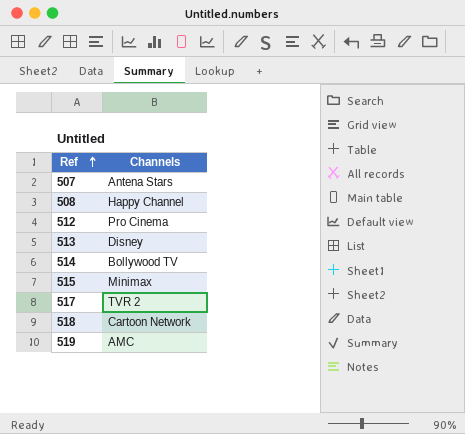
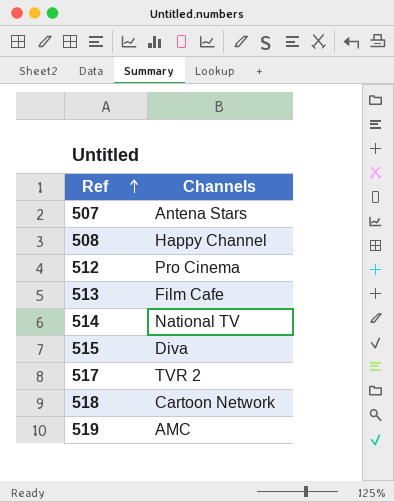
513 | Channels: Disney -> Film Cafe
514 | Channels: Bollywood TV -> National TV
515 | Channels: Minimax -> Diva

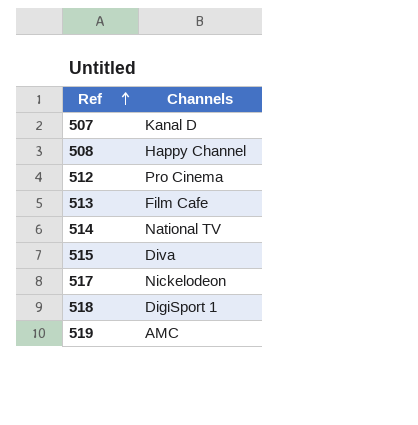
507 | Channels: Antena Stars -> Kanal D
517 | Channels: TVR 2 -> Nickelodeon
518 | Channels: Cartoon Network -> DigiSport 1

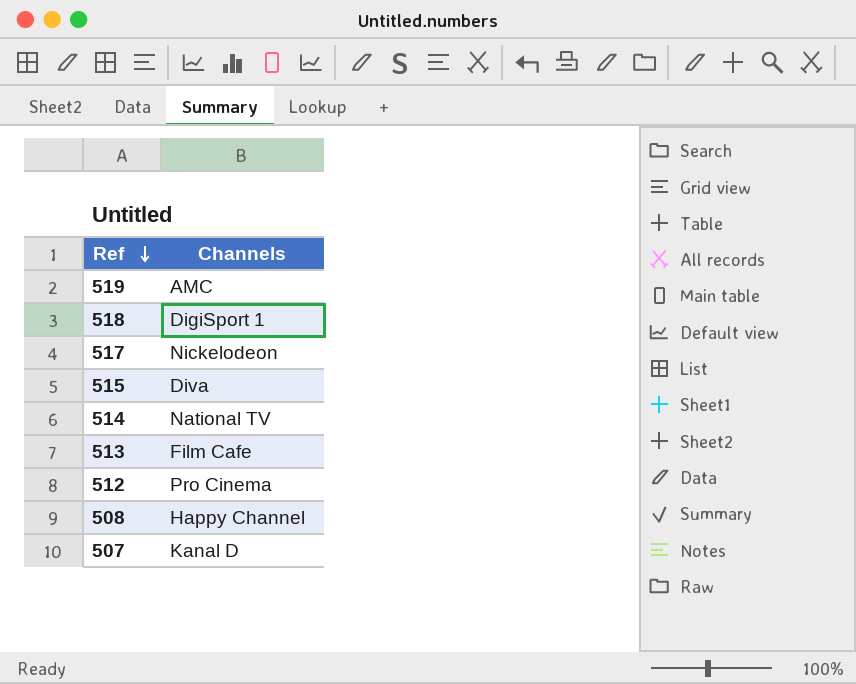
row order: Ref ascending -> Ref descending

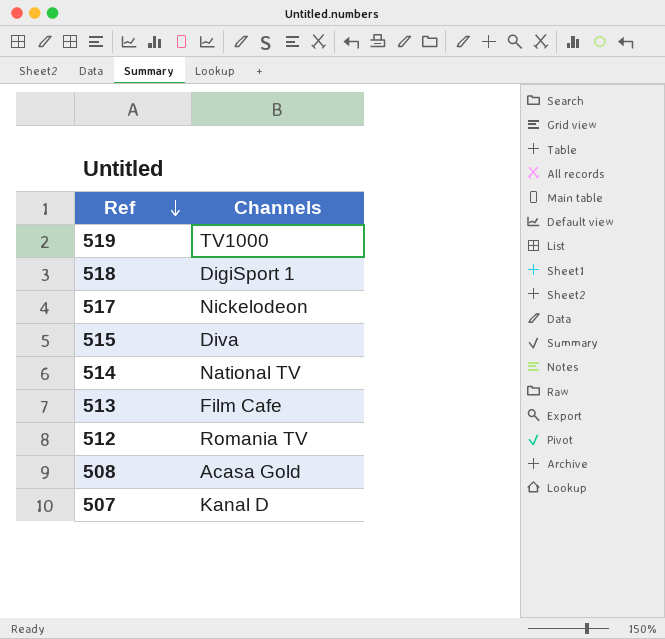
519 | Channels: AMC -> TV1000
512 | Channels: Pro Cinema -> Romania TV
508 | Channels: Happy Channel -> Acasa Gold

